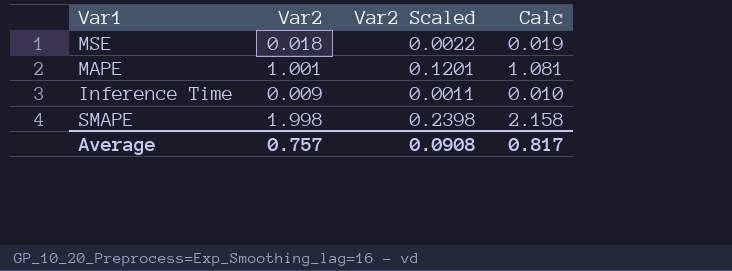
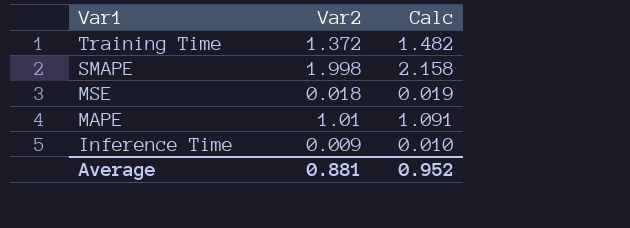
row order: none -> Var1 descending
column Var2 Scaled | formula: [Var2] * 0.12 -> none
row Training Time: none -> 1.372 | 1.482
MAPE | Var2: 1.001 -> 1.01
MAPE | Calc: 1.081 -> 1.091
Average | Var2: 0.757 -> 0.881
Average | Calc: 0.817 -> 0.952

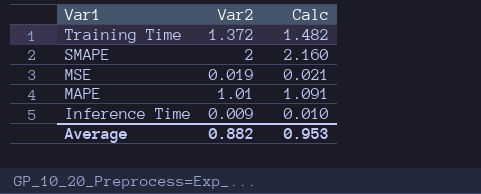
SMAPE | Var2: 1.998 -> 2
SMAPE | Calc: 2.158 -> 2.160
MSE | Var2: 0.018 -> 0.019
MSE | Calc: 0.019 -> 0.021
Average | Var2: 0.881 -> 0.882
Average | Calc: 0.952 -> 0.953

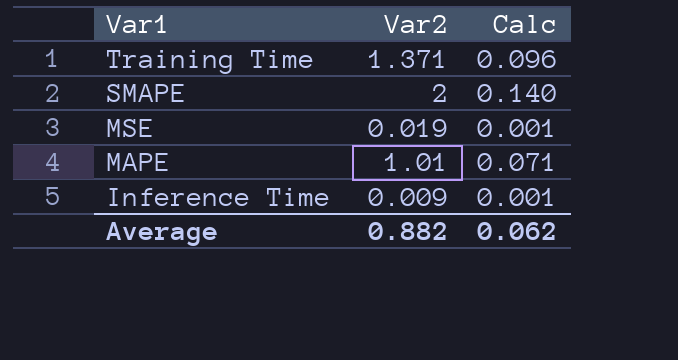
column Calc | formula: [Var2] * 1.08 -> [Var2] * 0.07
Training Time | Var2: 1.372 -> 1.371
Average | Calc: 0.953 -> 0.062

